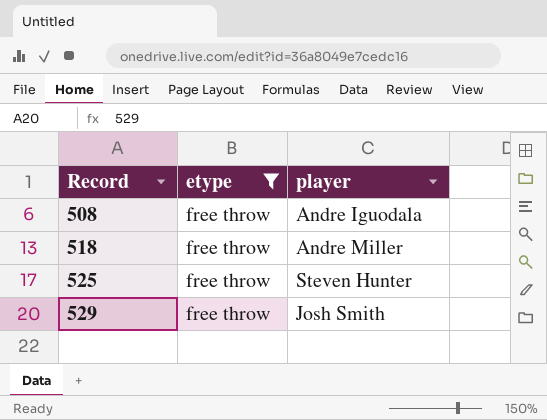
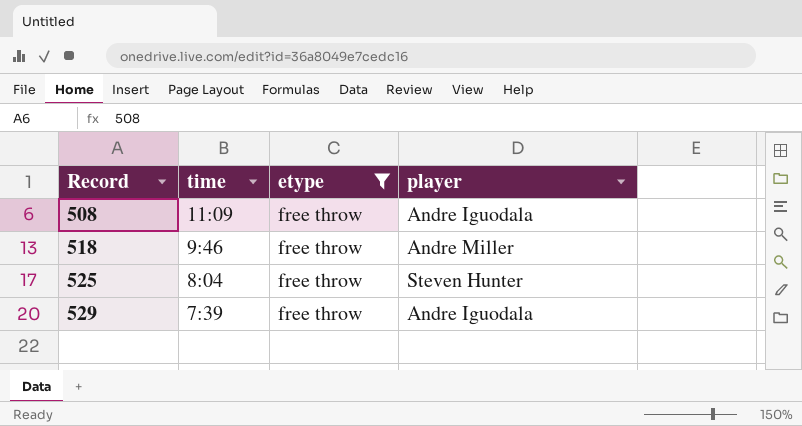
column time | position: none -> 2
529 | player: Josh Smith -> Andre Iguodala

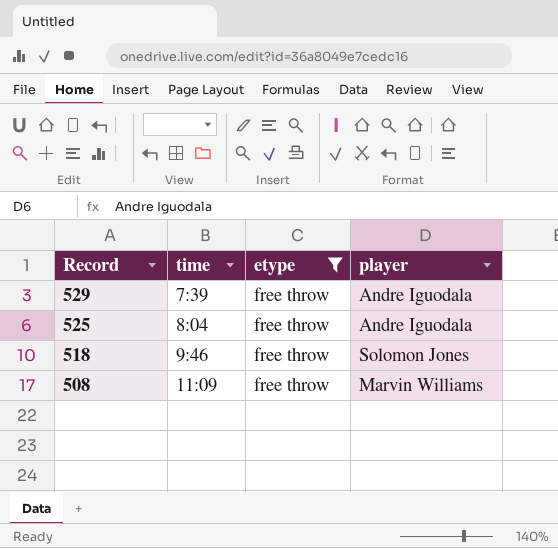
row order: Record ascending -> Record descending
525 | player: Steven Hunter -> Andre Iguodala
518 | player: Andre Miller -> Solomon Jones
508 | player: Andre Iguodala -> Marvin Williams

